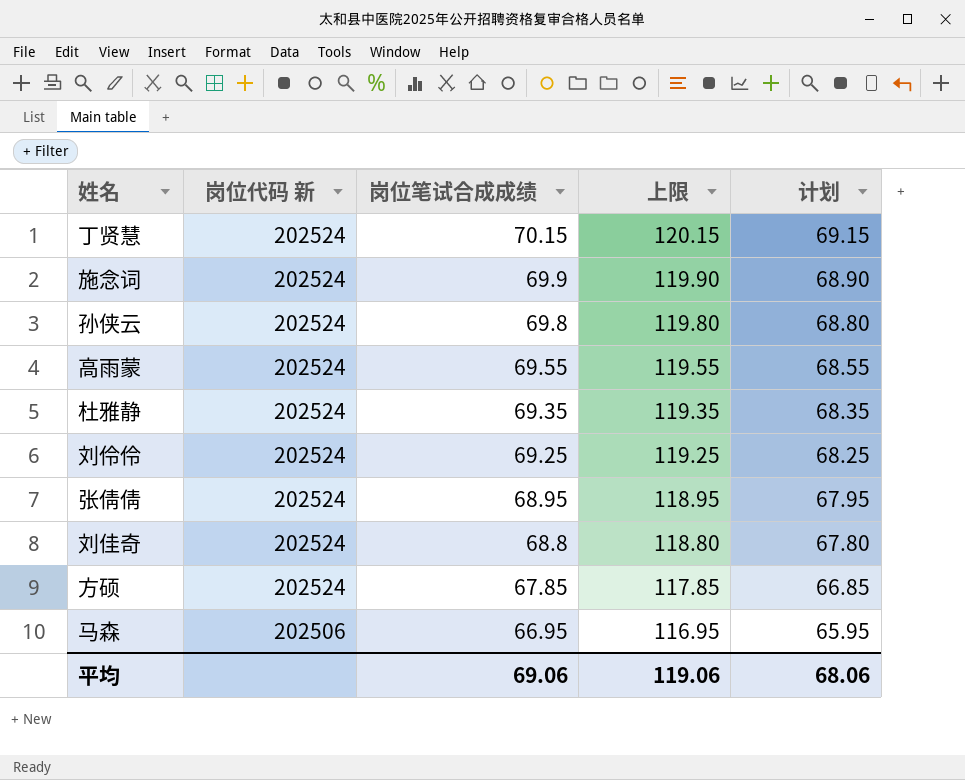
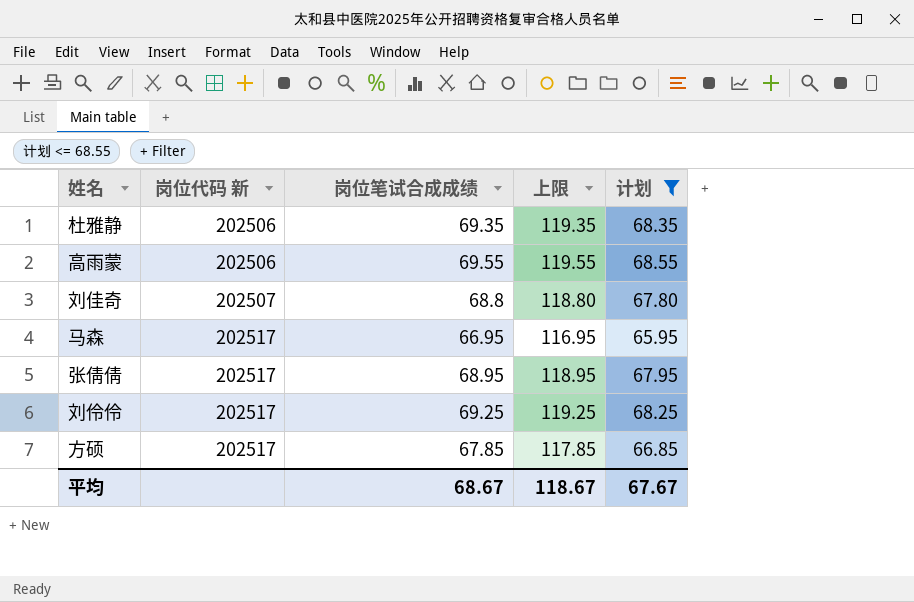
filter: none -> 计划 <= 68.55
row order: 岗位代码 新 descending -> 岗位代码 新 ascending
杜雅静 | 岗位代码 新: 202524 -> 202506
高雨蒙 | 岗位代码 新: 202524 -> 202506
刘佳奇 | 岗位代码 新: 202524 -> 202507
马森 | 岗位代码 新: 202506 -> 202517
张倩倩 | 岗位代码 新: 202524 -> 202517
刘伶伶 | 岗位代码 新: 202524 -> 202517
方硕 | 岗位代码 新: 202524 -> 202517
平均 | 岗位笔试合成成绩: 69.06 -> 68.67
平均 | 上限: 119.06 -> 118.67
平均 | 计划: 68.06 -> 67.67

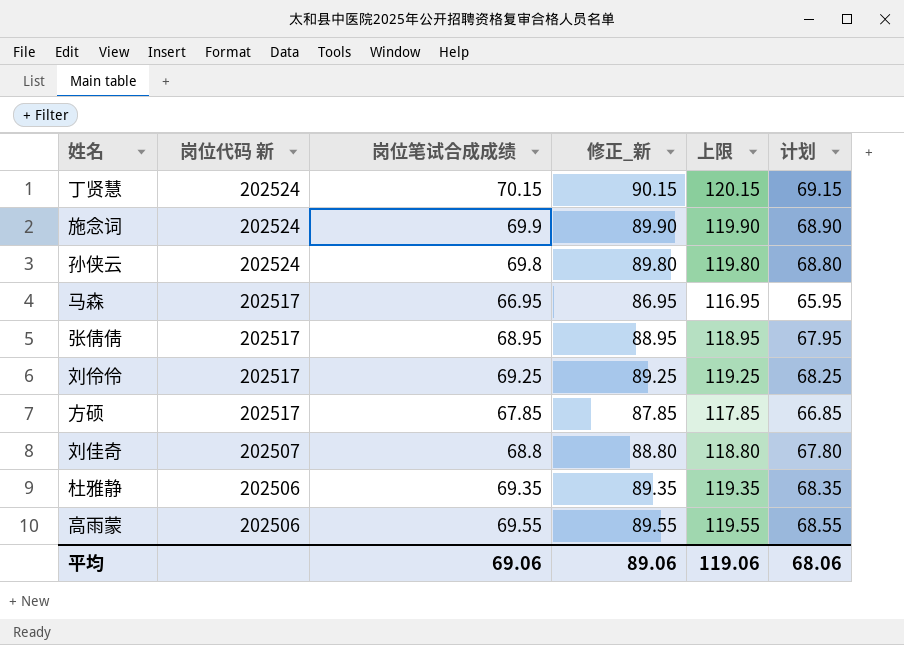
filter: 计划 <= 68.55 -> none
row order: 岗位代码 新 ascending -> 岗位代码 新 descending
column 修正_新 | formula: none -> [岗位笔试合成成绩] + 20
平均 | 岗位笔试合成成绩: 68.67 -> 69.06
平均 | 上限: 118.67 -> 119.06
平均 | 计划: 67.67 -> 68.06

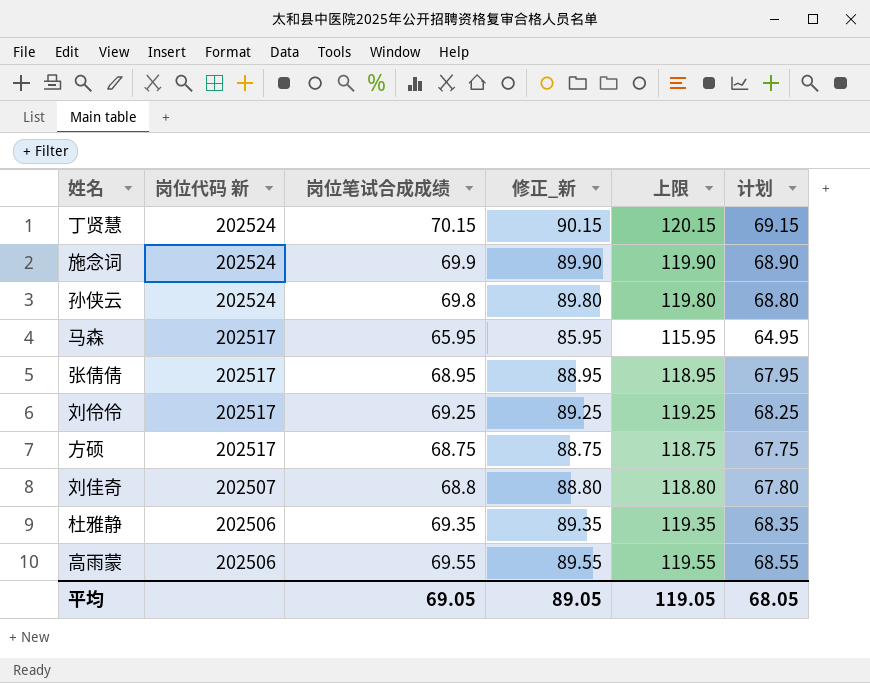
马森 | 岗位笔试合成成绩: 66.95 -> 65.95
马森 | 修正_新: 86.95 -> 85.95
马森 | 上限: 116.95 -> 115.95
马森 | 计划: 65.95 -> 64.95
方硕 | 岗位笔试合成成绩: 67.85 -> 68.75
方硕 | 修正_新: 87.85 -> 88.75
方硕 | 上限: 117.85 -> 118.75
方硕 | 计划: 66.85 -> 67.75
平均 | 岗位笔试合成成绩: 69.06 -> 69.05
平均 | 修正_新: 89.06 -> 89.05
平均 | 上限: 119.06 -> 119.05
平均 | 计划: 68.06 -> 68.05

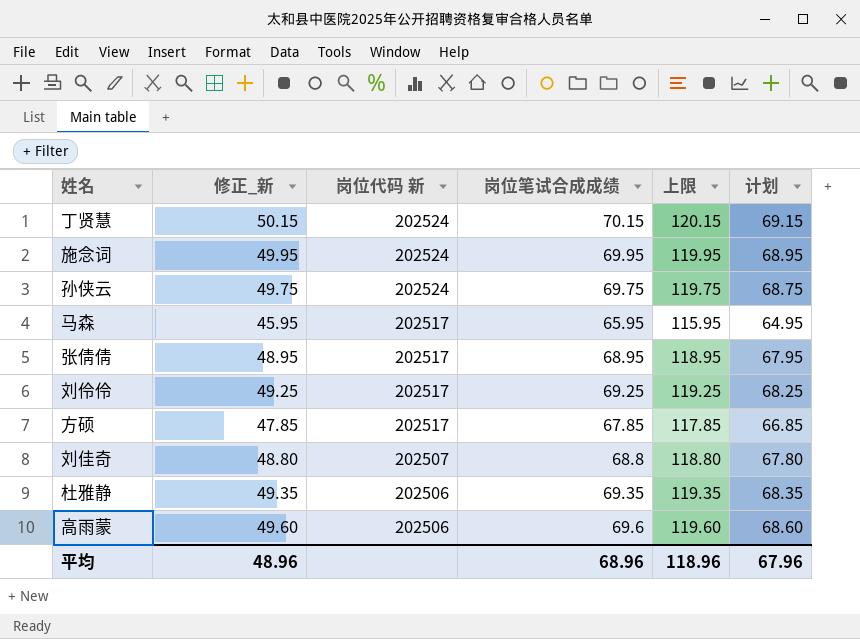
column 修正_新 | formula: [岗位笔试合成成绩] + 20 -> [岗位笔试合成成绩] - 20
column 修正_新 | position: 4 -> 2
施念词 | 岗位笔试合成成绩: 69.9 -> 69.95
施念词 | 上限: 119.90 -> 119.95
施念词 | 计划: 68.90 -> 68.95
孙侠云 | 岗位笔试合成成绩: 69.8 -> 69.75
孙侠云 | 上限: 119.80 -> 119.75
孙侠云 | 计划: 68.80 -> 68.75
方硕 | 岗位笔试合成成绩: 68.75 -> 67.85
方硕 | 上限: 118.75 -> 117.85
方硕 | 计划: 67.75 -> 66.85
高雨蒙 | 岗位笔试合成成绩: 69.55 -> 69.6
高雨蒙 | 上限: 119.55 -> 119.60
高雨蒙 | 计划: 68.55 -> 68.60
平均 | 修正_新: 89.05 -> 48.96
平均 | 岗位笔试合成成绩: 69.05 -> 68.96
平均 | 上限: 119.05 -> 118.96
平均 | 计划: 68.05 -> 67.96

